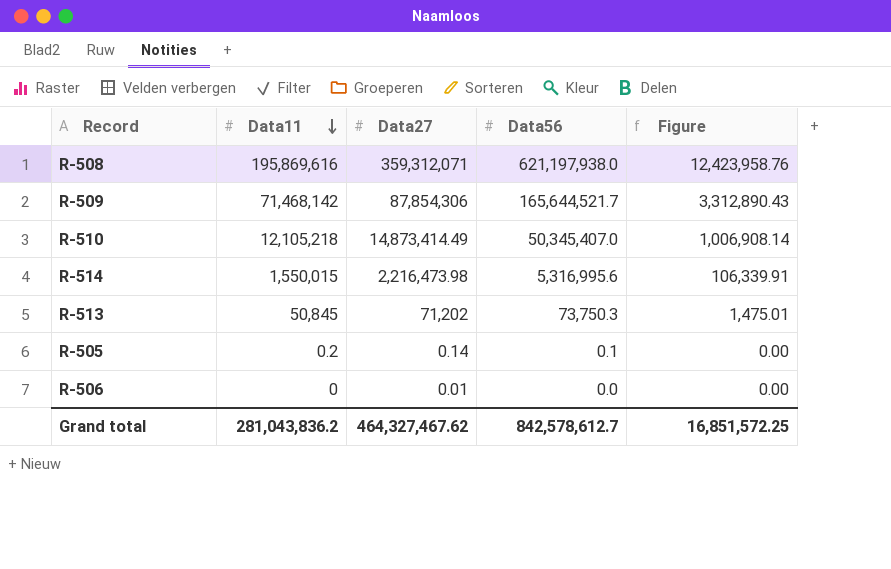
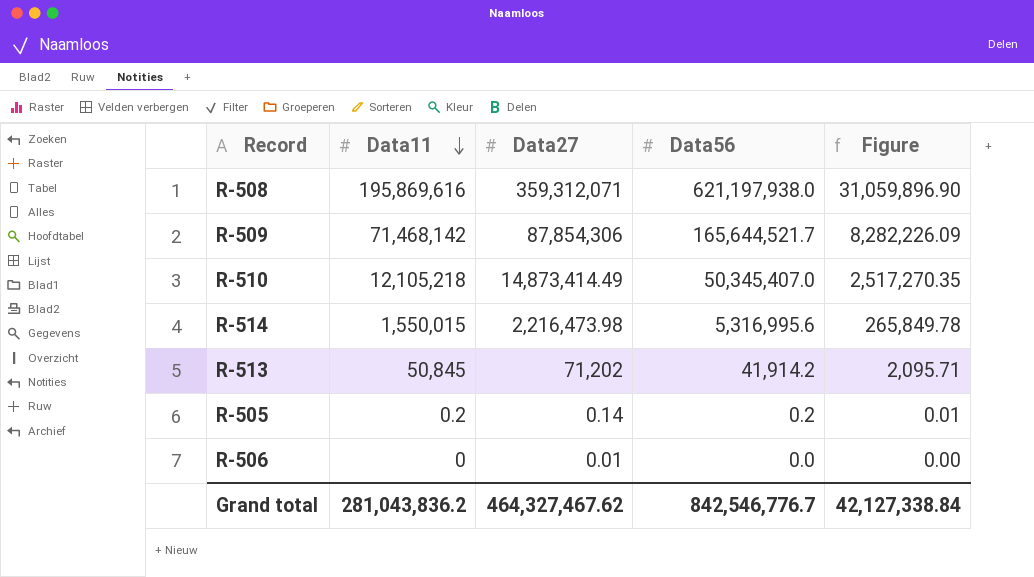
column Figure | formula: [Data56] * 0.02 -> [Data56] * 0.05
R-513 | Data56: 73,750.3 -> 41,914.2
R-505 | Data56: 0.1 -> 0.2
Grand total | Data56: 842,578,612.7 -> 842,546,776.7
Grand total | Figure: 16,851,572.25 -> 42,127,338.84

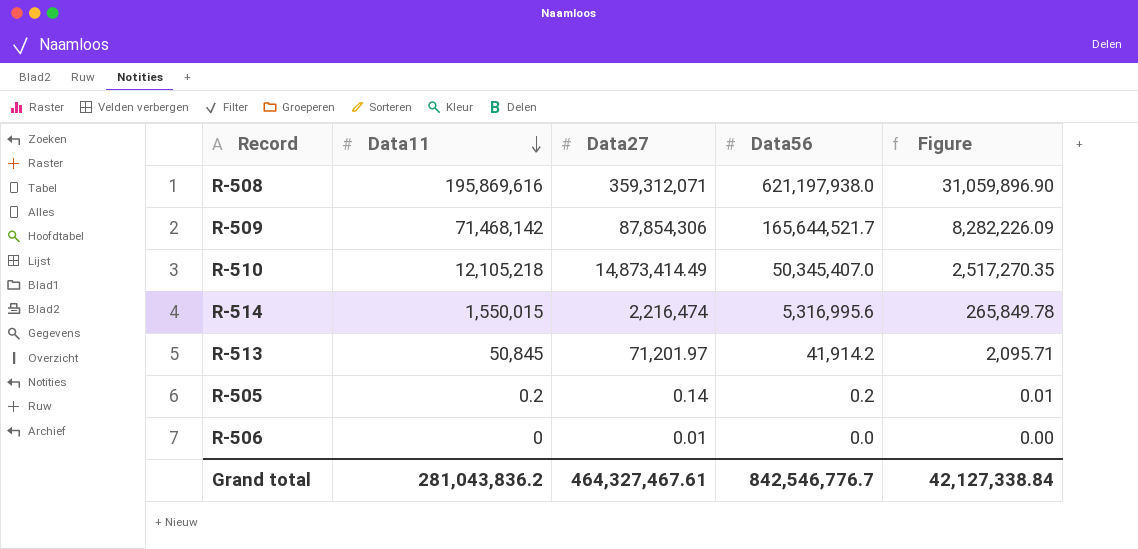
R-514 | Data27: 2,216,473.98 -> 2,216,474
R-513 | Data27: 71,202 -> 71,201.97
Grand total | Data27: 464,327,467.62 -> 464,327,467.61

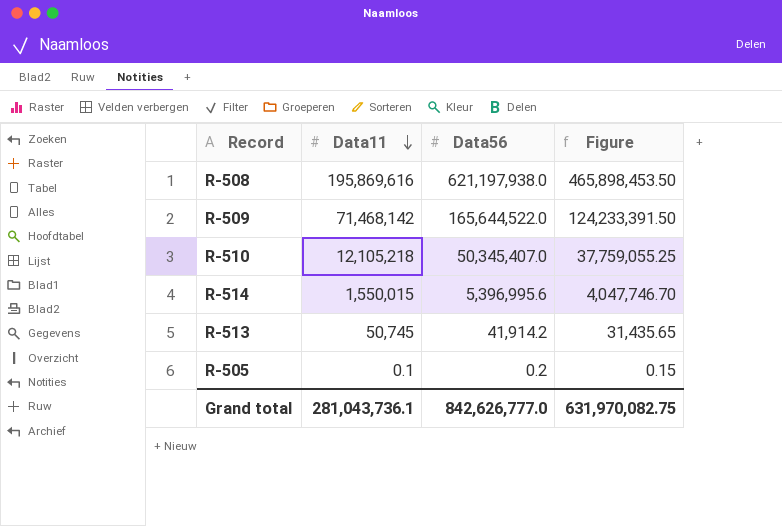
column Data27 | position: 3 -> none
column Figure | formula: [Data56] * 0.05 -> [Data56] * 0.75
row R-506: 0 | 0.01 | 0.0 | 0.00 -> none
R-509 | Data56: 165,644,521.7 -> 165,644,522.0
R-514 | Data56: 5,316,995.6 -> 5,396,995.6
R-513 | Data11: 50,845 -> 50,745
R-505 | Data11: 0.2 -> 0.1
Grand total | Data11: 281,043,836.2 -> 281,043,736.1
Grand total | Data56: 842,546,776.7 -> 842,626,777.0
Grand total | Figure: 42,127,338.84 -> 631,970,082.75

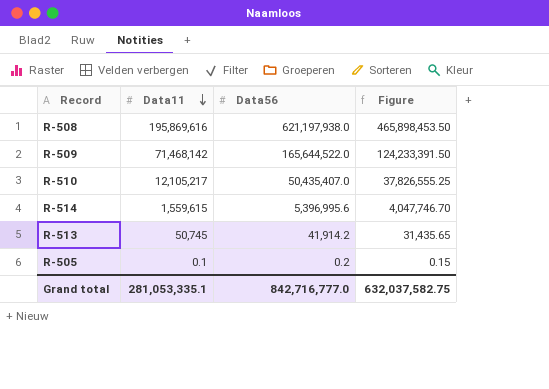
R-510 | Data11: 12,105,218 -> 12,105,217
R-510 | Data56: 50,345,407.0 -> 50,435,407.0
R-510 | Figure: 37,759,055.25 -> 37,826,555.25
R-514 | Data11: 1,550,015 -> 1,559,615
Grand total | Data11: 281,043,736.1 -> 281,053,335.1
Grand total | Data56: 842,626,777.0 -> 842,716,777.0
Grand total | Figure: 631,970,082.75 -> 632,037,582.75

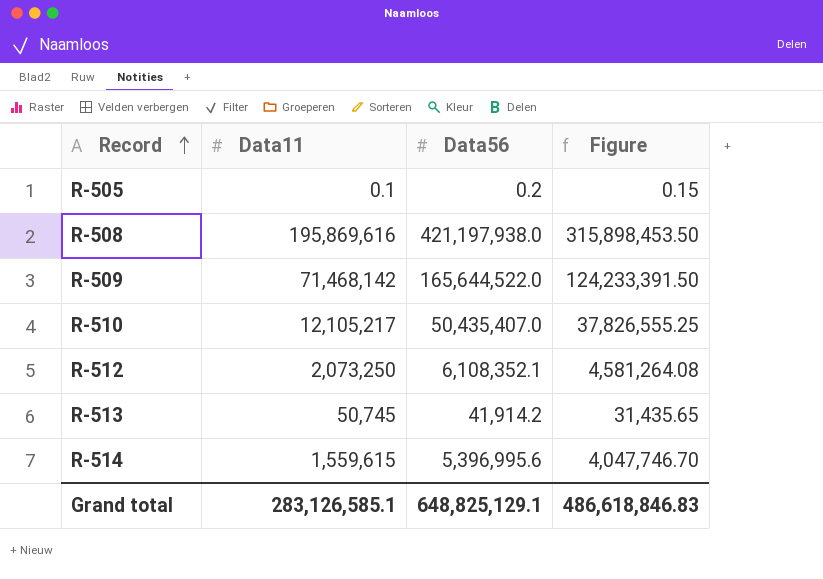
row order: Data11 descending -> Record ascending
R-508 | Data56: 621,197,938.0 -> 421,197,938.0
R-508 | Figure: 465,898,453.50 -> 315,898,453.50
row R-512: none -> 2,073,250 | 6,108,352.1 | 4,581,264.08
Grand total | Data11: 281,053,335.1 -> 283,126,585.1
Grand total | Data56: 842,716,777.0 -> 648,825,129.1
Grand total | Figure: 632,037,582.75 -> 486,618,846.83

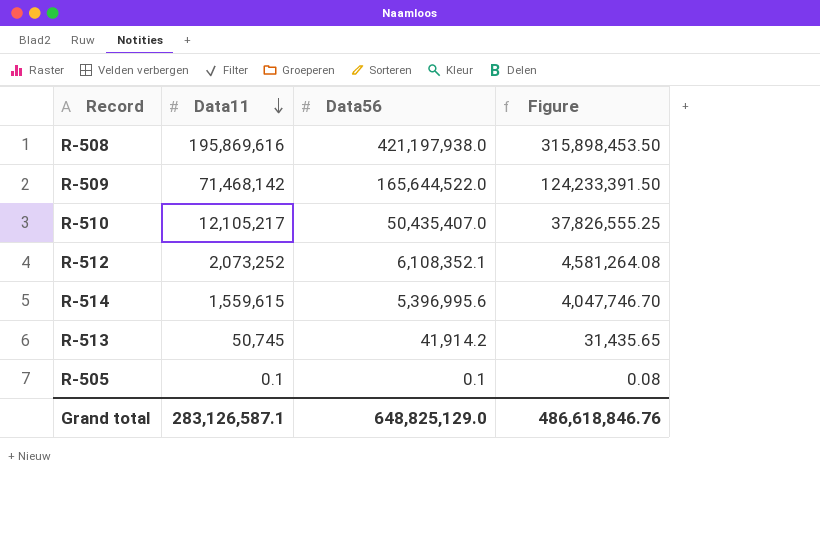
row order: Record ascending -> Data11 descending
R-512 | Data11: 2,073,250 -> 2,073,252
R-505 | Data56: 0.2 -> 0.1
R-505 | Figure: 0.15 -> 0.08
Grand total | Data11: 283,126,585.1 -> 283,126,587.1
Grand total | Data56: 648,825,129.1 -> 648,825,129.0
Grand total | Figure: 486,618,846.83 -> 486,618,846.76

